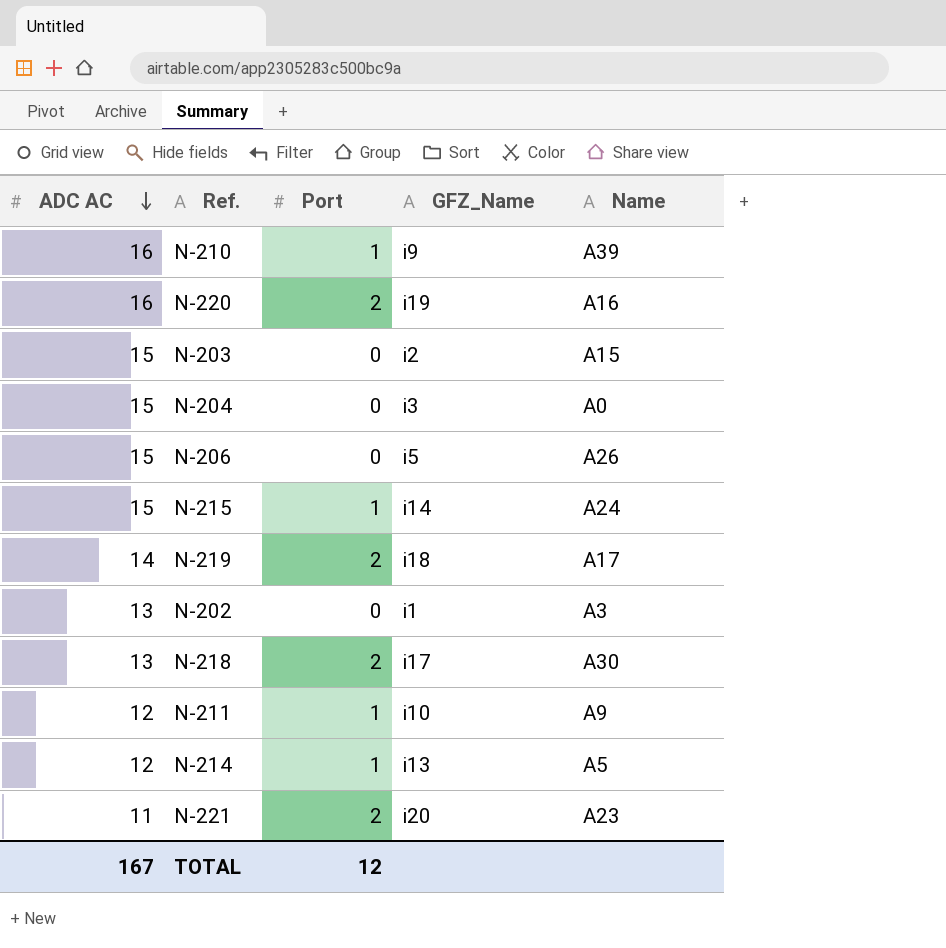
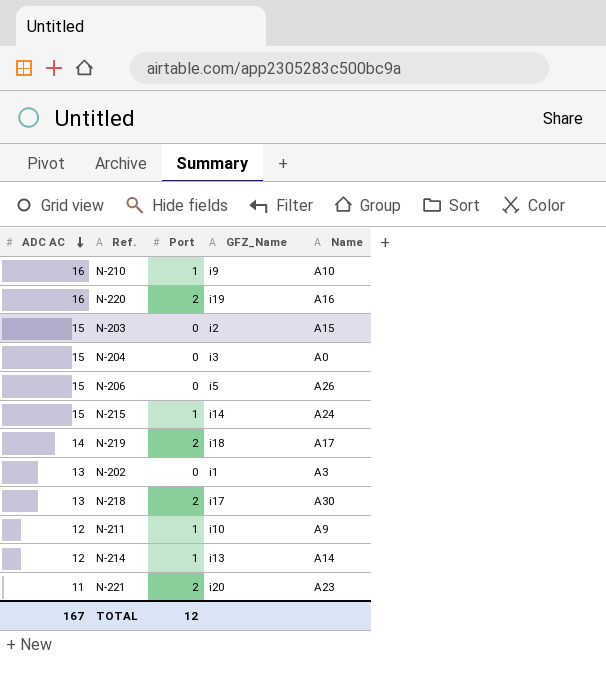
N-210 | Name: A39 -> A10
N-214 | Name: A5 -> A14

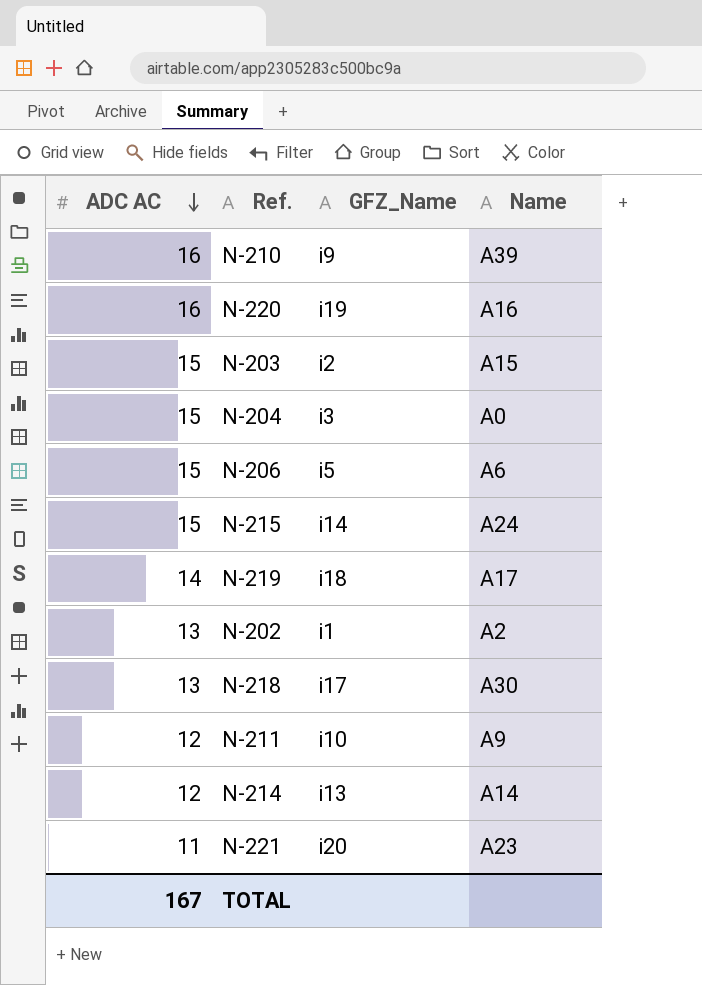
column Port | position: 3 -> none
N-210 | Name: A10 -> A39
N-206 | Name: A26 -> A6
N-202 | Name: A3 -> A2

